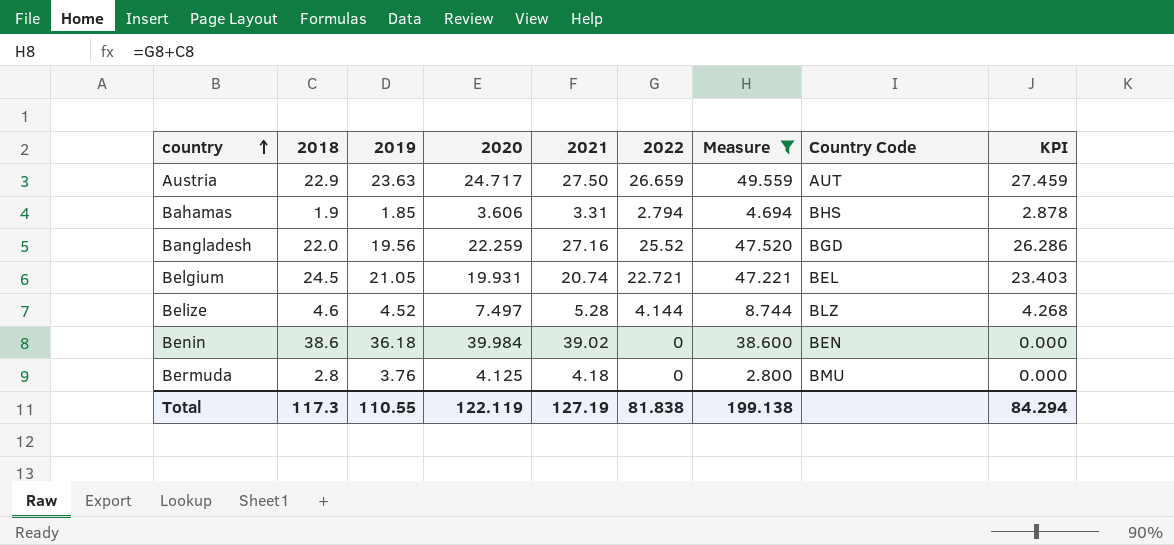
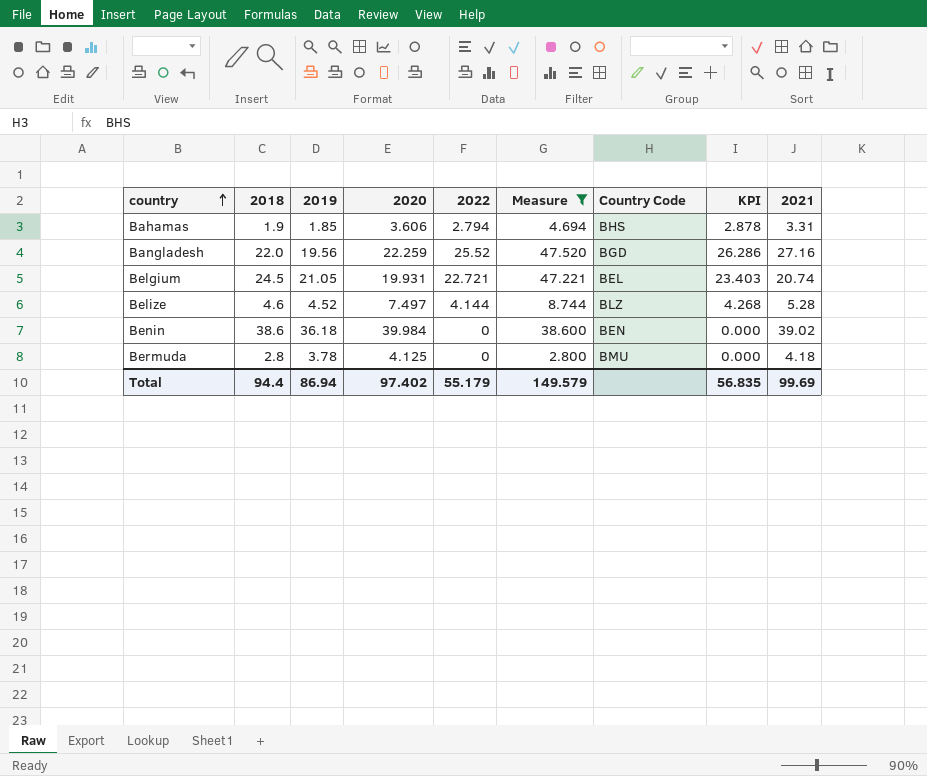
column 2021 | position: 5 -> 9
row Austria: 22.9 | 23.63 | 24.717 | 27.50 | 26.659 | 49.559 | AUT | 27.459 -> none
Bermuda | 2019: 3.76 -> 3.78
Total | 2018: 117.3 -> 94.4
Total | 2019: 110.55 -> 86.94
Total | 2020: 122.119 -> 97.402
Total | 2022: 81.838 -> 55.179
Total | Measure: 199.138 -> 149.579
Total | KPI: 84.294 -> 56.835
Total | 2021: 127.19 -> 99.69

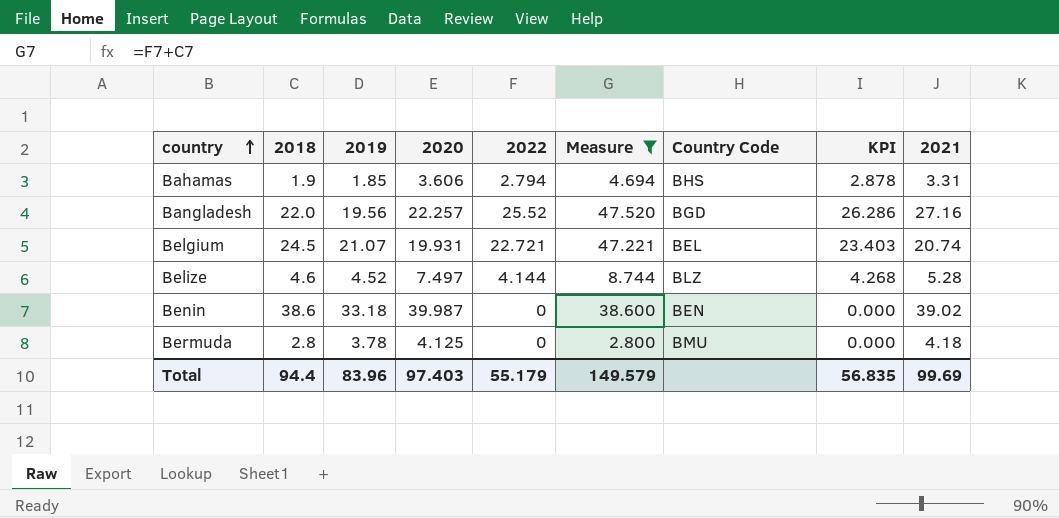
Bangladesh | 2020: 22.259 -> 22.257
Belgium | 2019: 21.05 -> 21.07
Benin | 2019: 36.18 -> 33.18
Benin | 2020: 39.984 -> 39.987
Total | 2019: 86.94 -> 83.96
Total | 2020: 97.402 -> 97.403

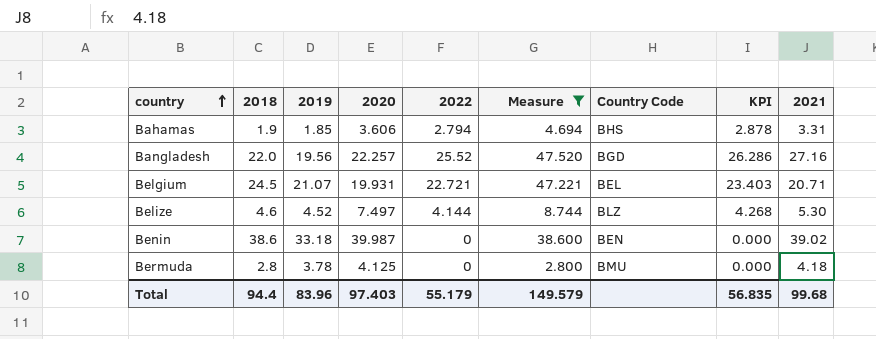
Belgium | 2021: 20.74 -> 20.71
Belize | 2021: 5.28 -> 5.30
Total | 2021: 99.69 -> 99.68

